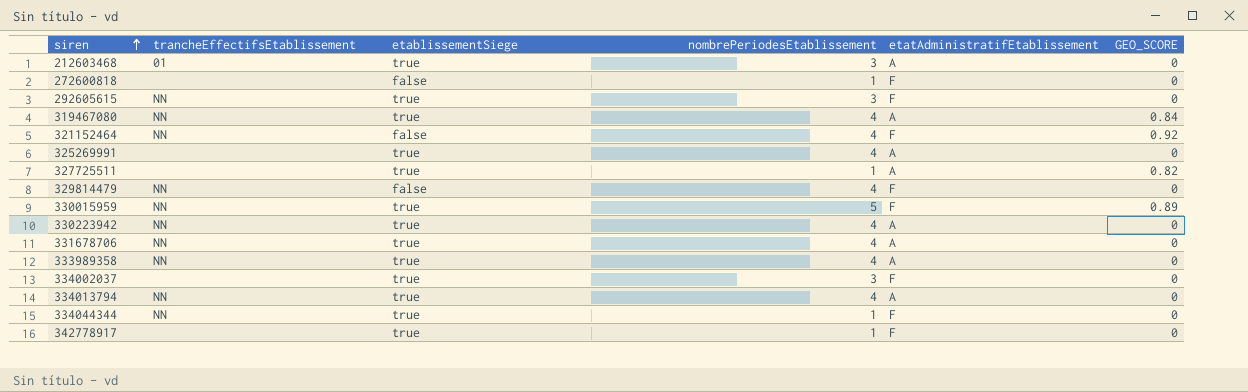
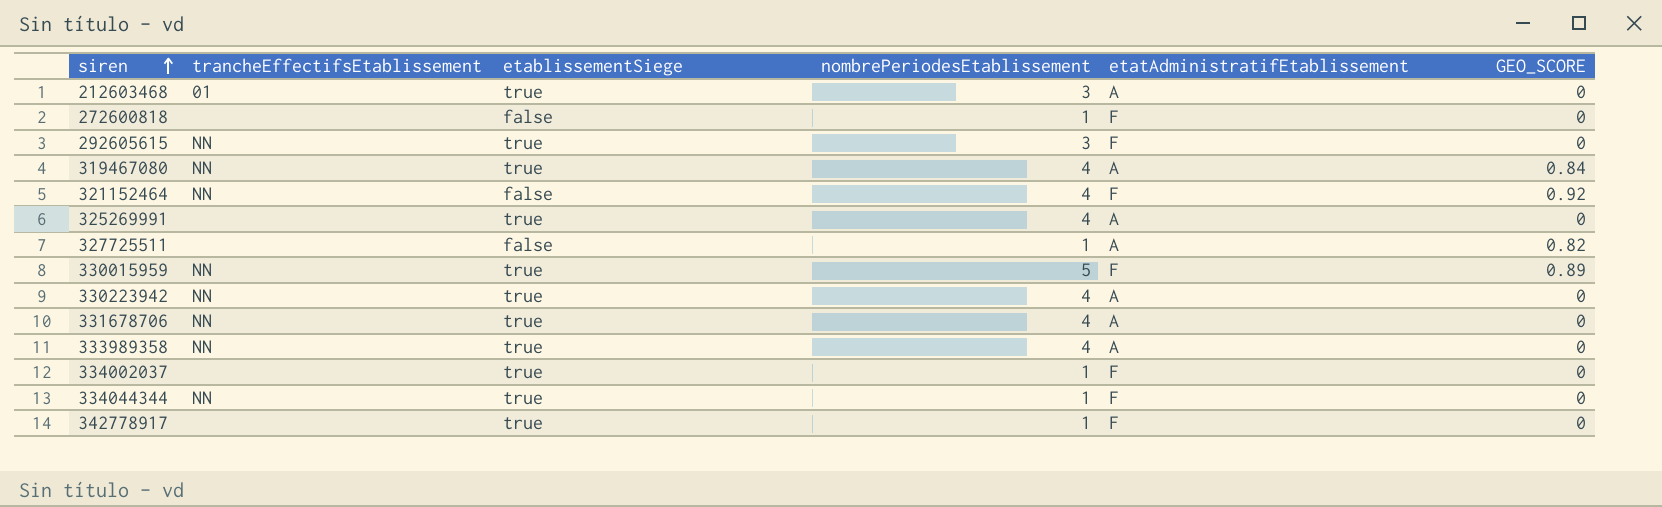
row 329814479: NN | false | 4 | F | 0 -> none
row 334013794: NN | true | 4 | A | 0 -> none
327725511 | etablissementSiege: true -> false
334002037 | nombrePeriodesEtablissement: 3 -> 1

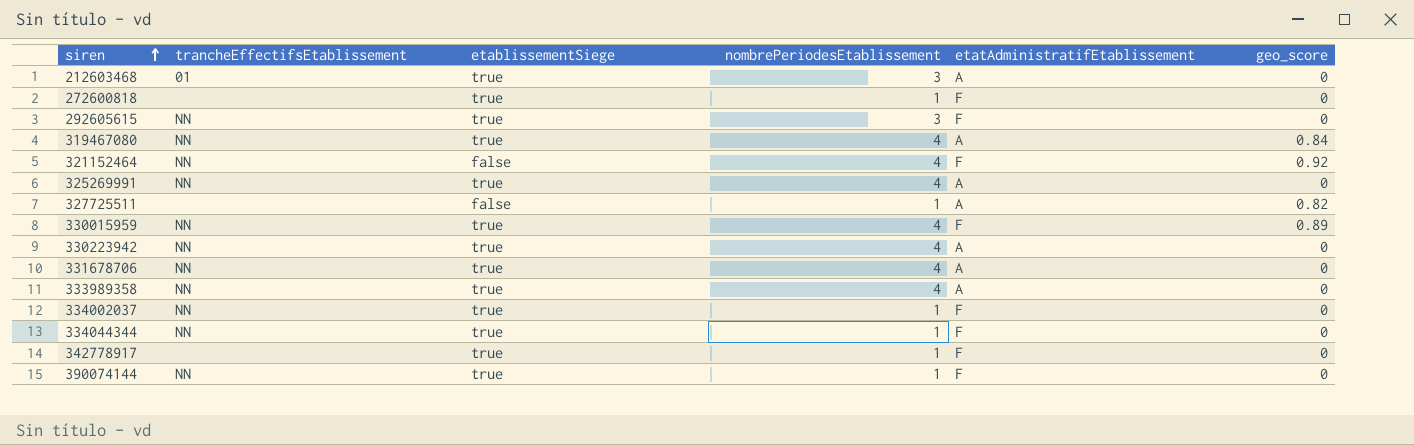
column name: GEO_SCORE -> geo_score
272600818 | etablissementSiege: false -> true
325269991 | trancheEffectifsEtablissement: none -> NN
330015959 | nombrePeriodesEtablissement: 5 -> 4
334002037 | trancheEffectifsEtablissement: none -> NN
row 390074144: none -> NN | true | 1 | F | 0

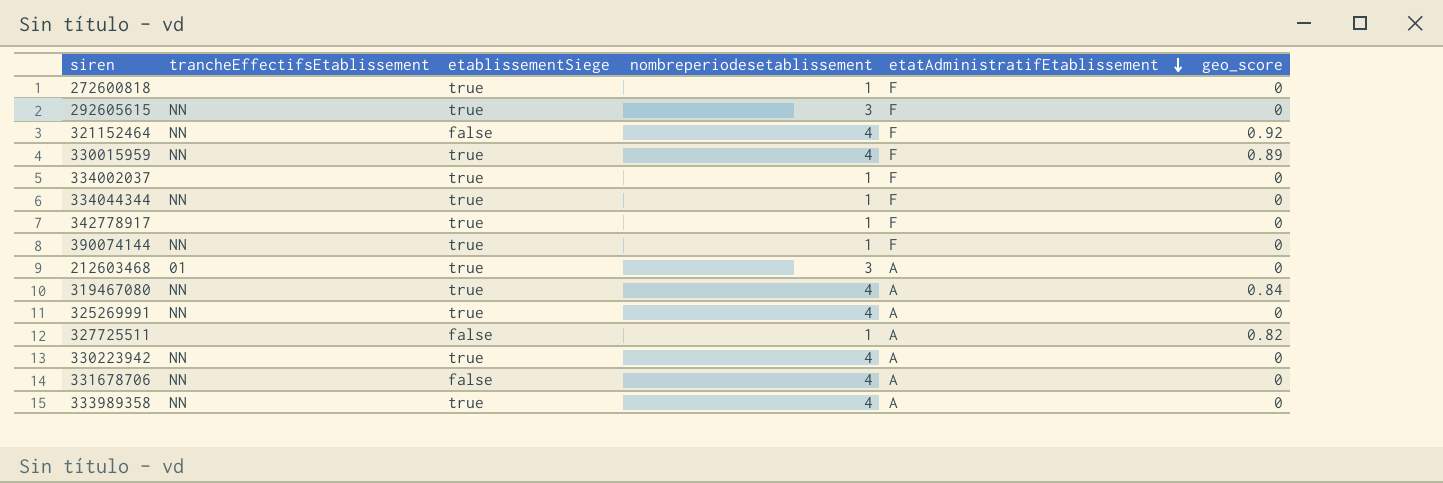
row order: siren ascending -> etatAdministratifEtablissement descending
column name: nombrePeriodesEtablissement -> nombreperiodesetablissement
334002037 | trancheEffectifsEtablissement: NN -> none
331678706 | etablissementSiege: true -> false

